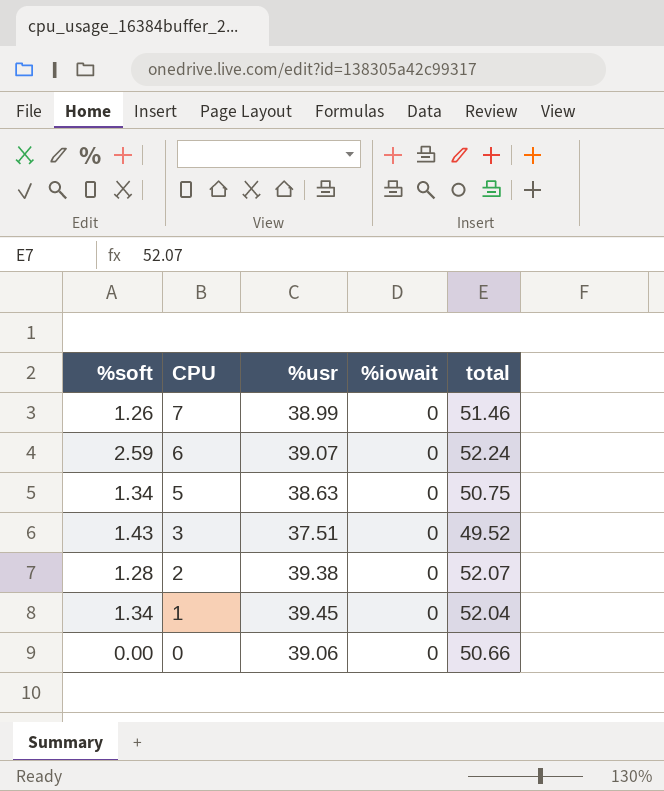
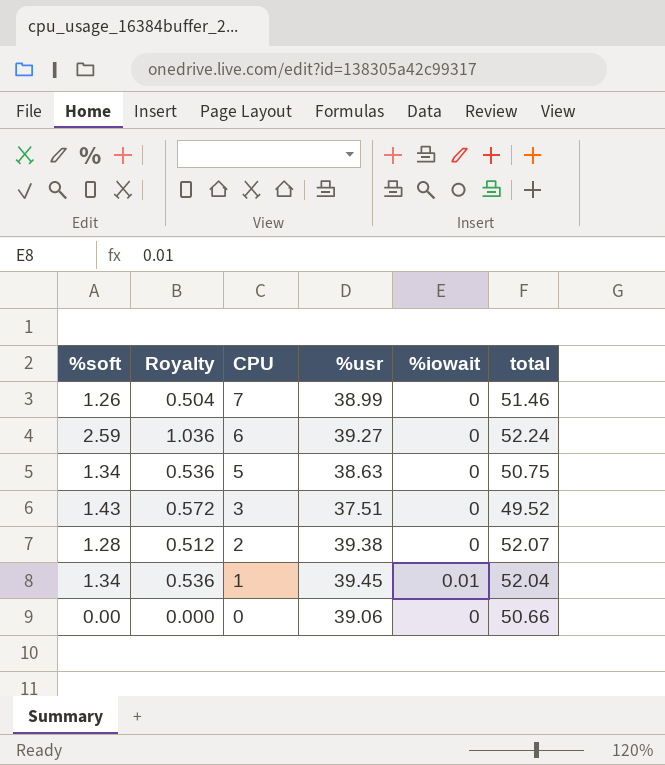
column Royalty | formula: none -> [%soft] * 0.4
6 | %usr: 39.07 -> 39.27
1 | %iowait: 0 -> 0.01

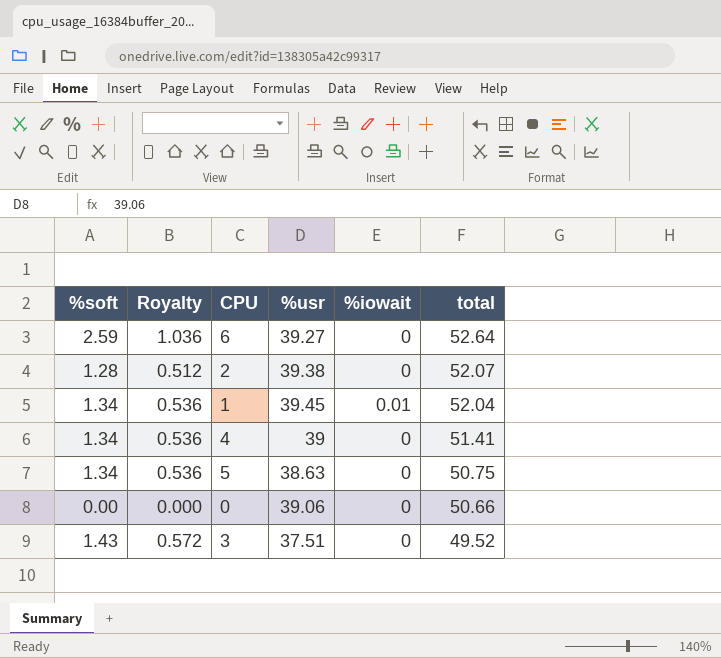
row order: CPU descending -> total descending
row 7: 1.26 | 0.504 | 38.99 | 0 | 51.46 -> none
6 | total: 52.24 -> 52.64
row 4: none -> 1.34 | 0.536 | 39 | 0 | 51.41

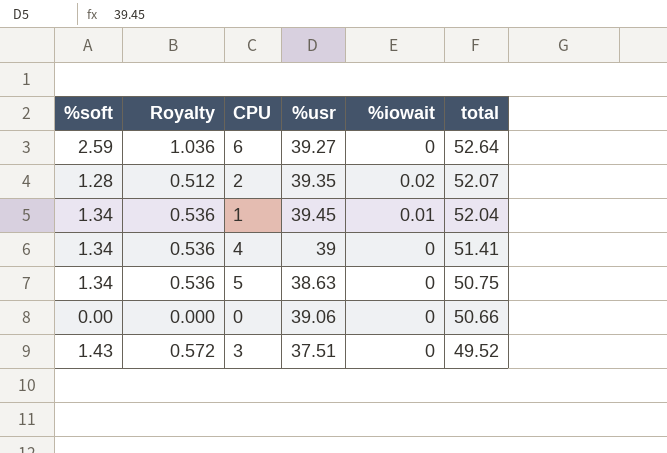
2 | %usr: 39.38 -> 39.35
2 | %iowait: 0 -> 0.02

